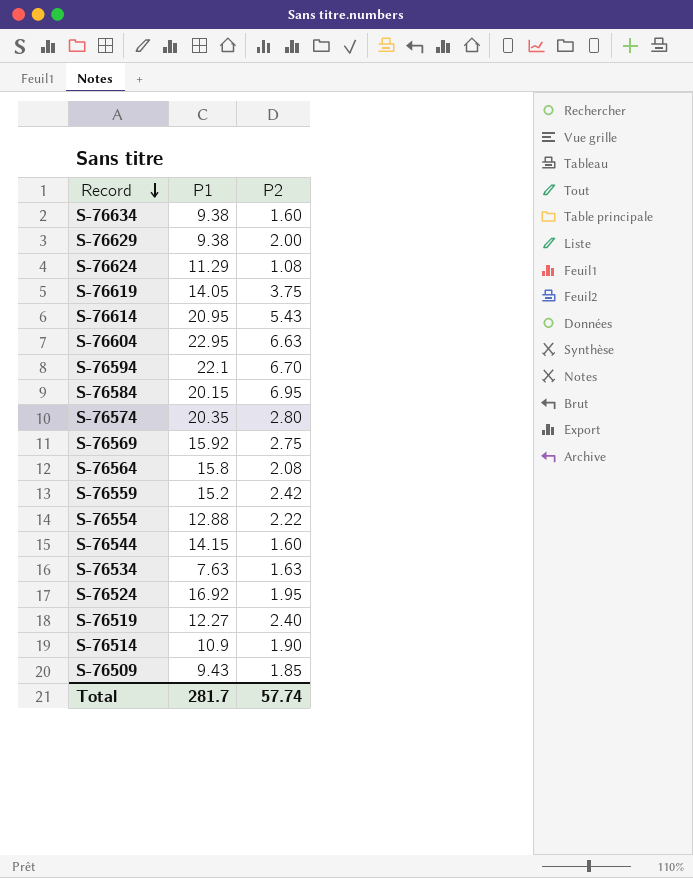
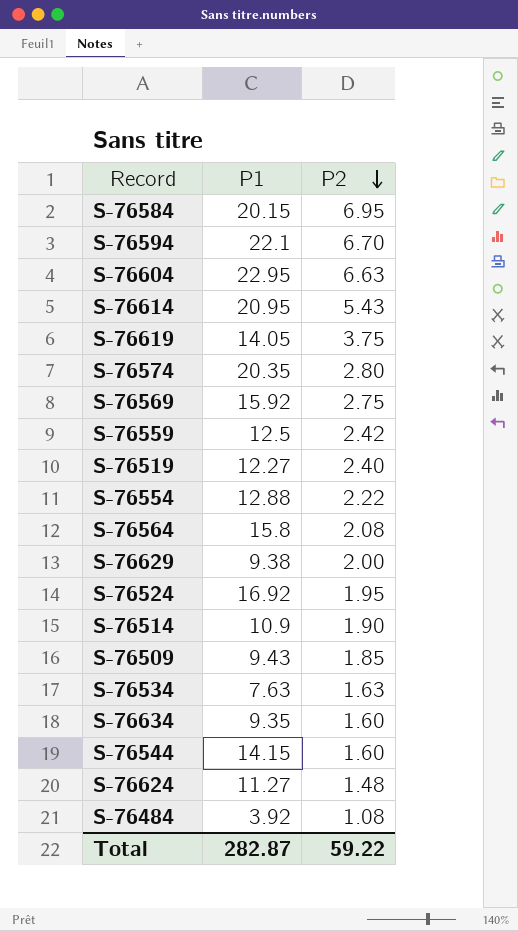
row order: Record descending -> P2 descending
S-76559 | P1: 15.2 -> 12.5
S-76634 | P1: 9.38 -> 9.35
S-76624 | P1: 11.29 -> 11.27
S-76624 | P2: 1.08 -> 1.48
row S-76484: none -> 3.92 | 1.08
Total | P1: 281.7 -> 282.87
Total | P2: 57.74 -> 59.22

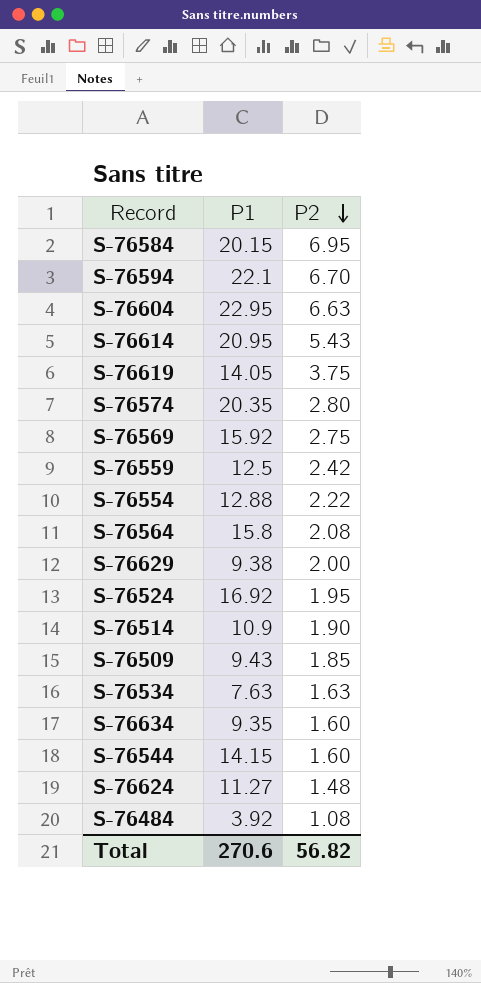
row S-76519: 12.27 | 2.40 -> none
Total | P1: 282.87 -> 270.6
Total | P2: 59.22 -> 56.82

